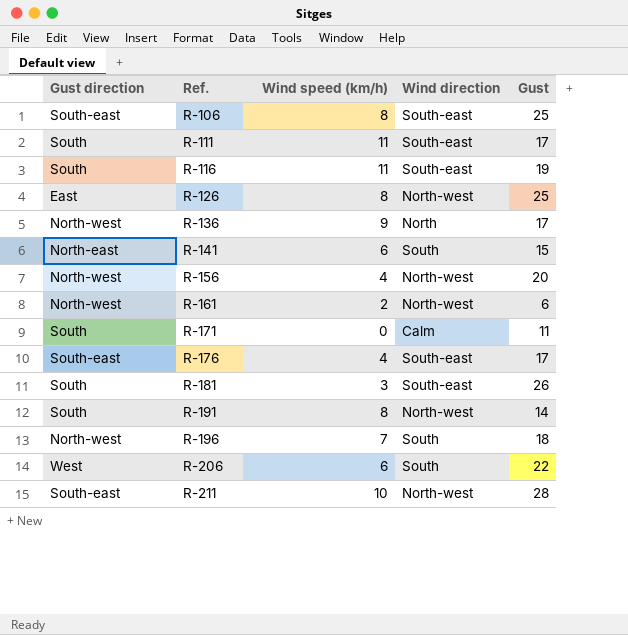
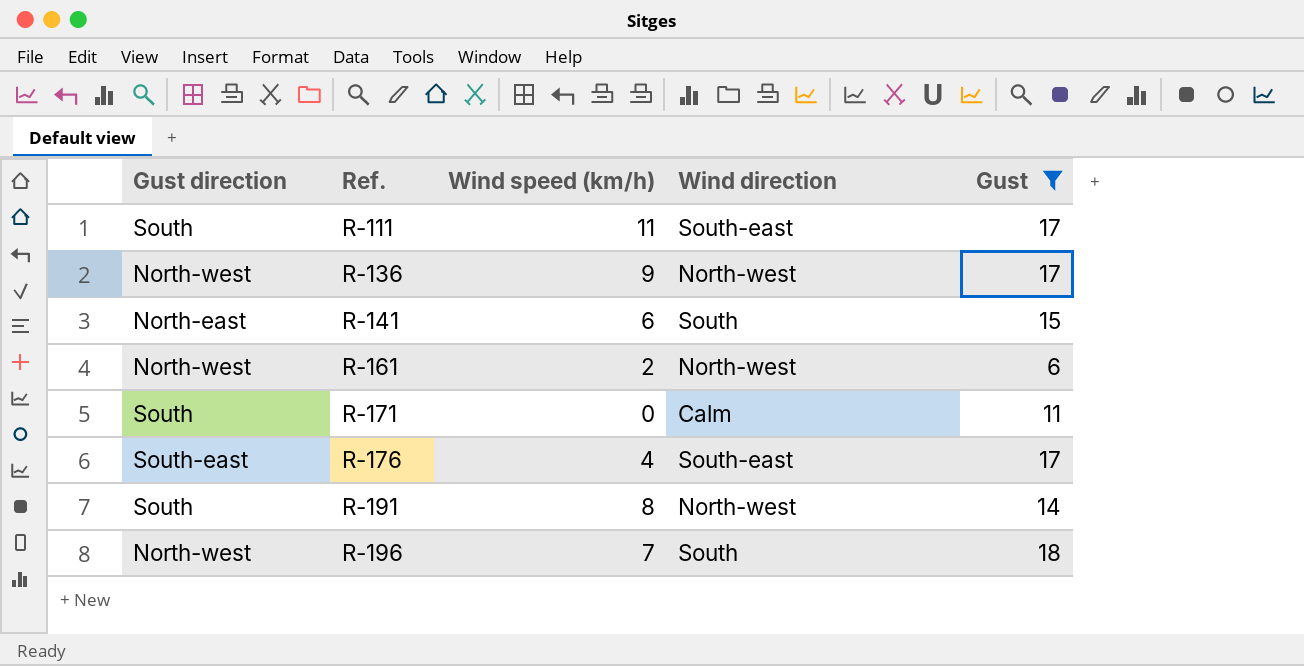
filter: none -> Gust <= 18
R-136 | Wind direction: North -> North-west

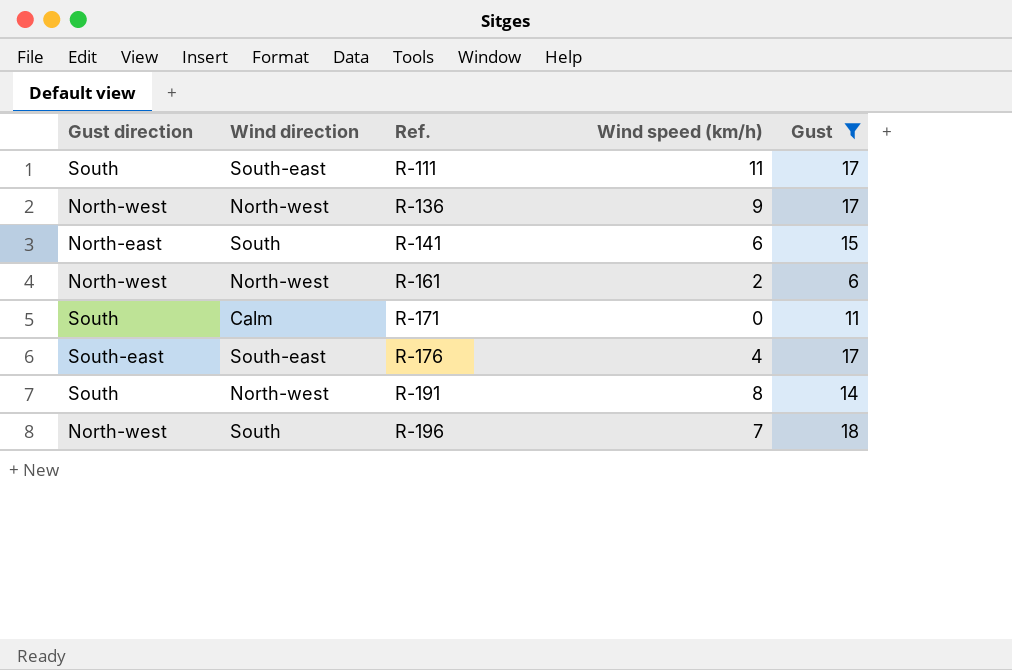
column Wind direction | position: 4 -> 2

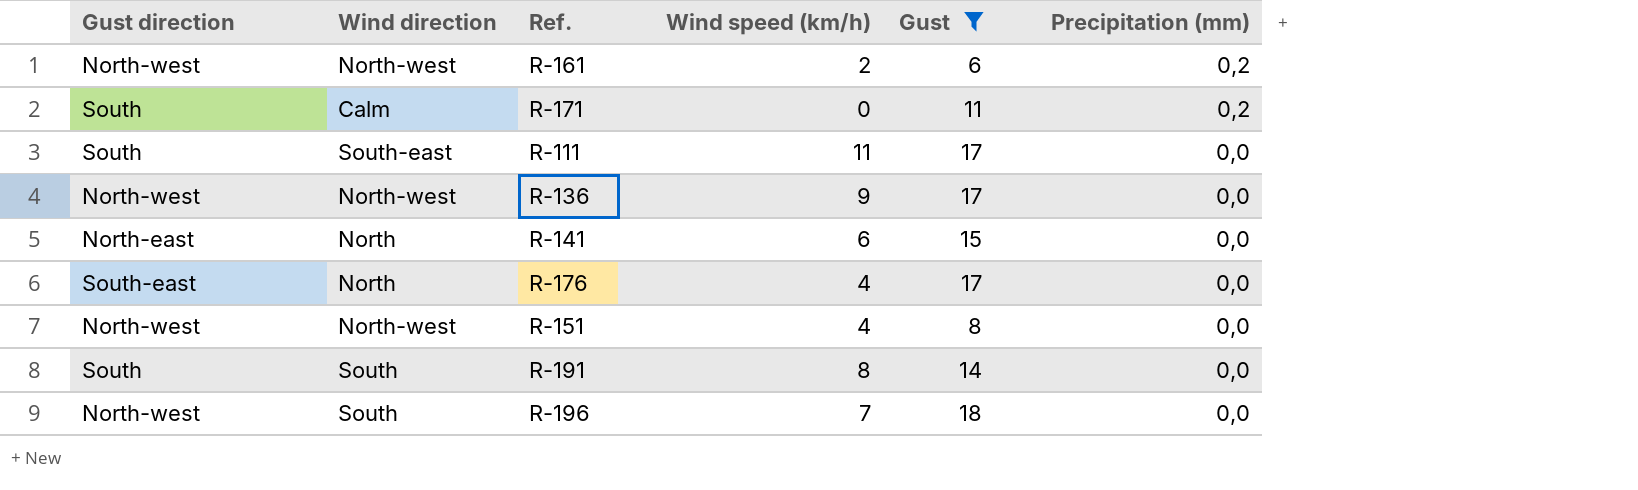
row order: Ref. ascending -> Precipitation (mm) descending
column Precipitation (mm) | position: none -> 6
R-141 | Wind direction: South -> North
R-176 | Wind direction: South-east -> North
row R-151: none -> North-west | North-west | 4 | 8 | 0,0
R-191 | Wind direction: North-west -> South

